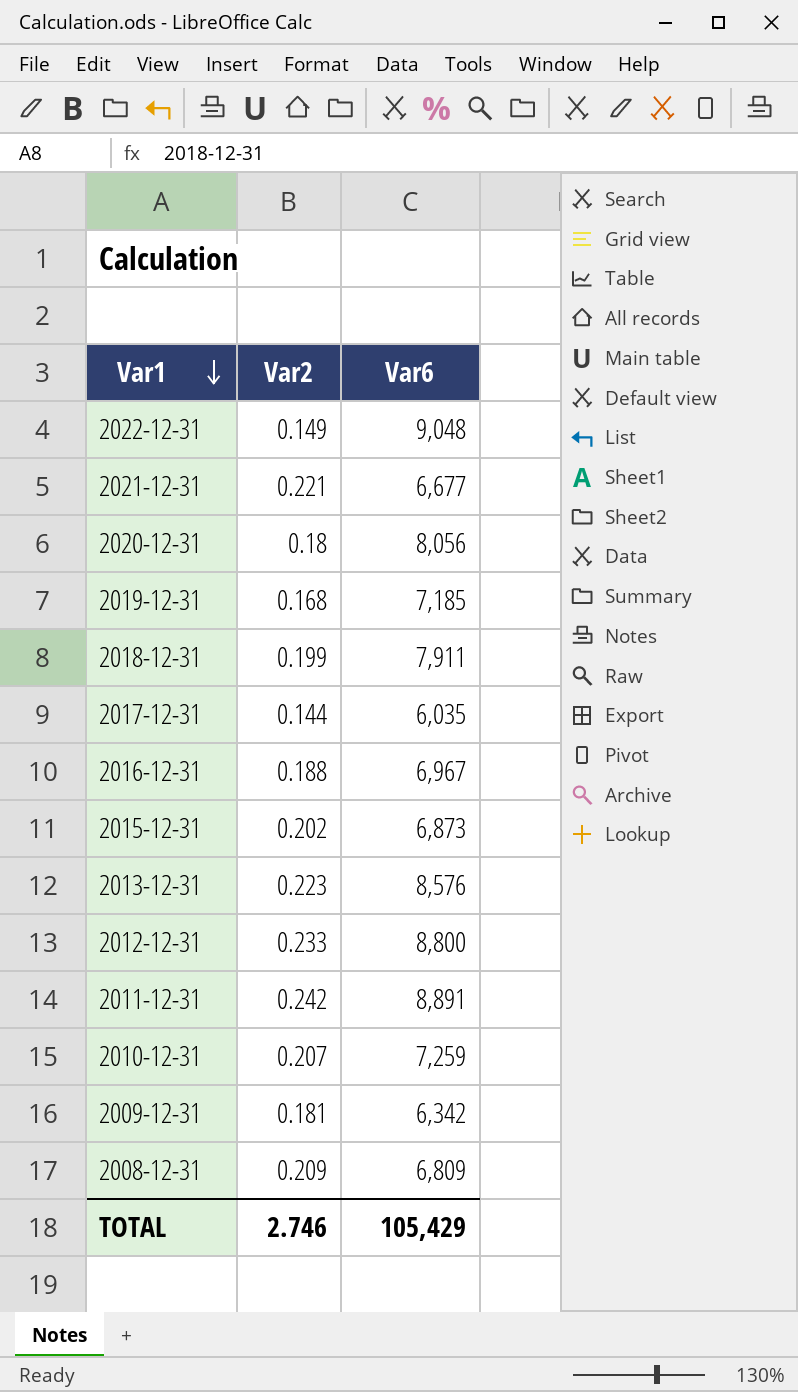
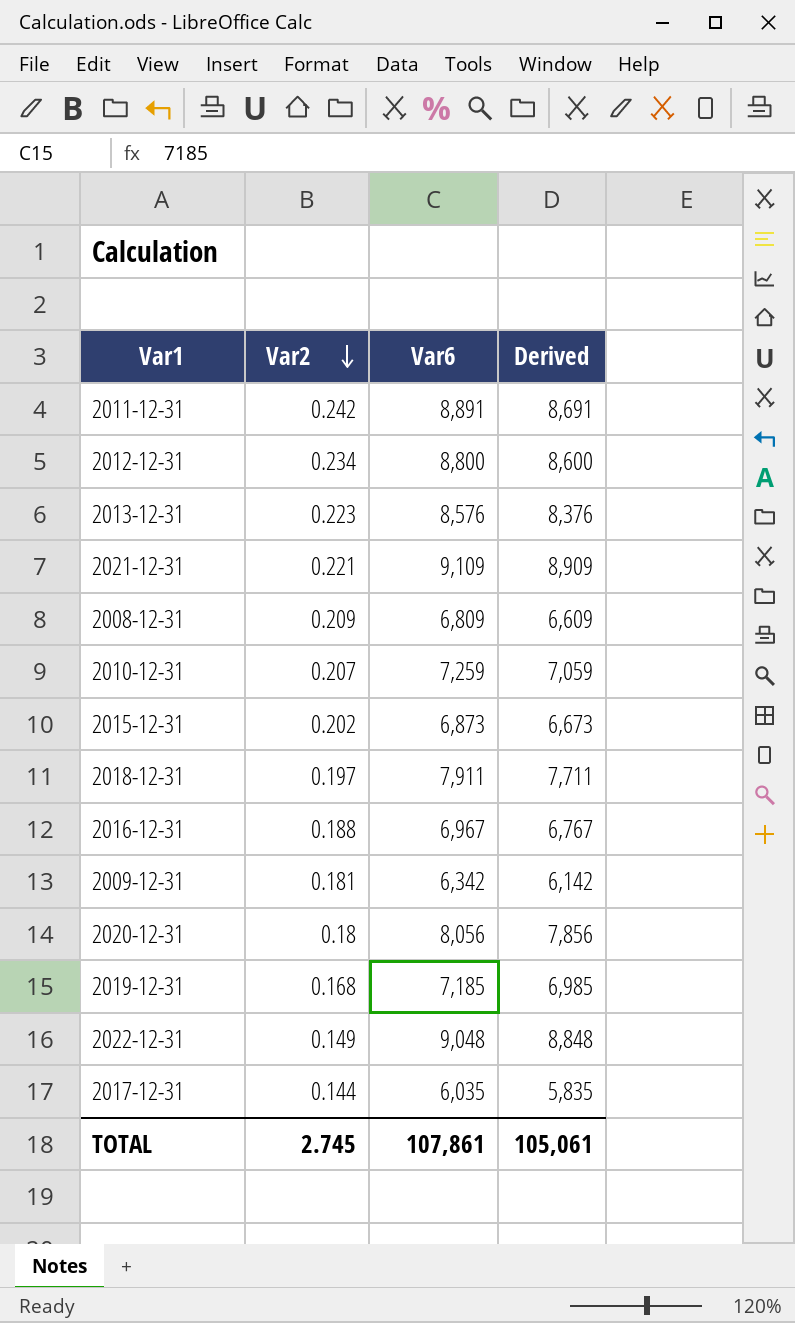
row order: Var1 descending -> Var2 descending
column Derived | formula: none -> [Var6] - 200
2012-12-31 | Var2: 0.233 -> 0.234
2021-12-31 | Var6: 6,677 -> 9,109
2018-12-31 | Var2: 0.199 -> 0.197
TOTAL | Var2: 2.746 -> 2.745
TOTAL | Var6: 105,429 -> 107,861

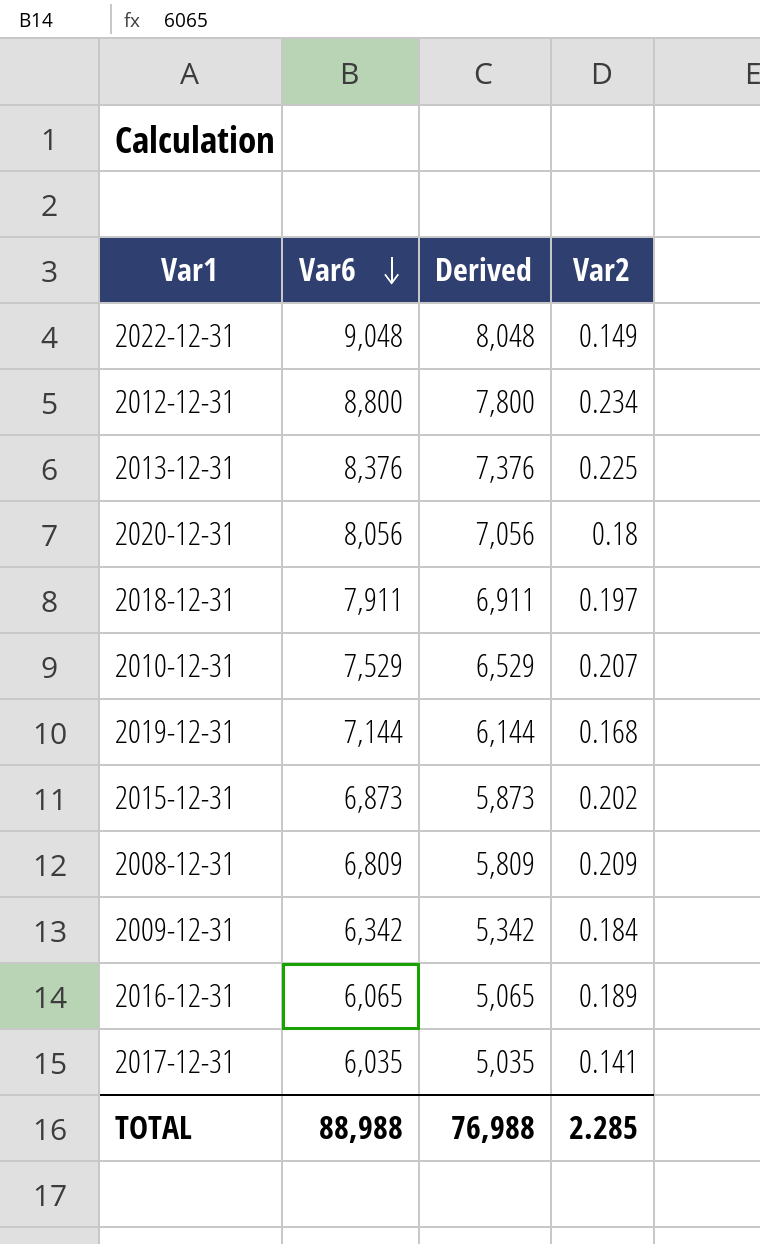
row order: Var2 descending -> Var6 descending
column Derived | formula: [Var6] - 200 -> [Var6] - 1000
column Var2 | position: 2 -> 4
row 2011-12-31: 0.242 | 8,891 | 8,691 -> none
row 2021-12-31: 0.221 | 9,109 | 8,909 -> none
2013-12-31 | Var6: 8,576 -> 8,376
2013-12-31 | Var2: 0.223 -> 0.225
2010-12-31 | Var6: 7,259 -> 7,529
2019-12-31 | Var6: 7,185 -> 7,144
2009-12-31 | Var2: 0.181 -> 0.184
2016-12-31 | Var6: 6,967 -> 6,065
2016-12-31 | Var2: 0.188 -> 0.189
2017-12-31 | Var2: 0.144 -> 0.141
TOTAL | Var6: 107,861 -> 88,988
TOTAL | Derived: 105,061 -> 76,988
TOTAL | Var2: 2.745 -> 2.285

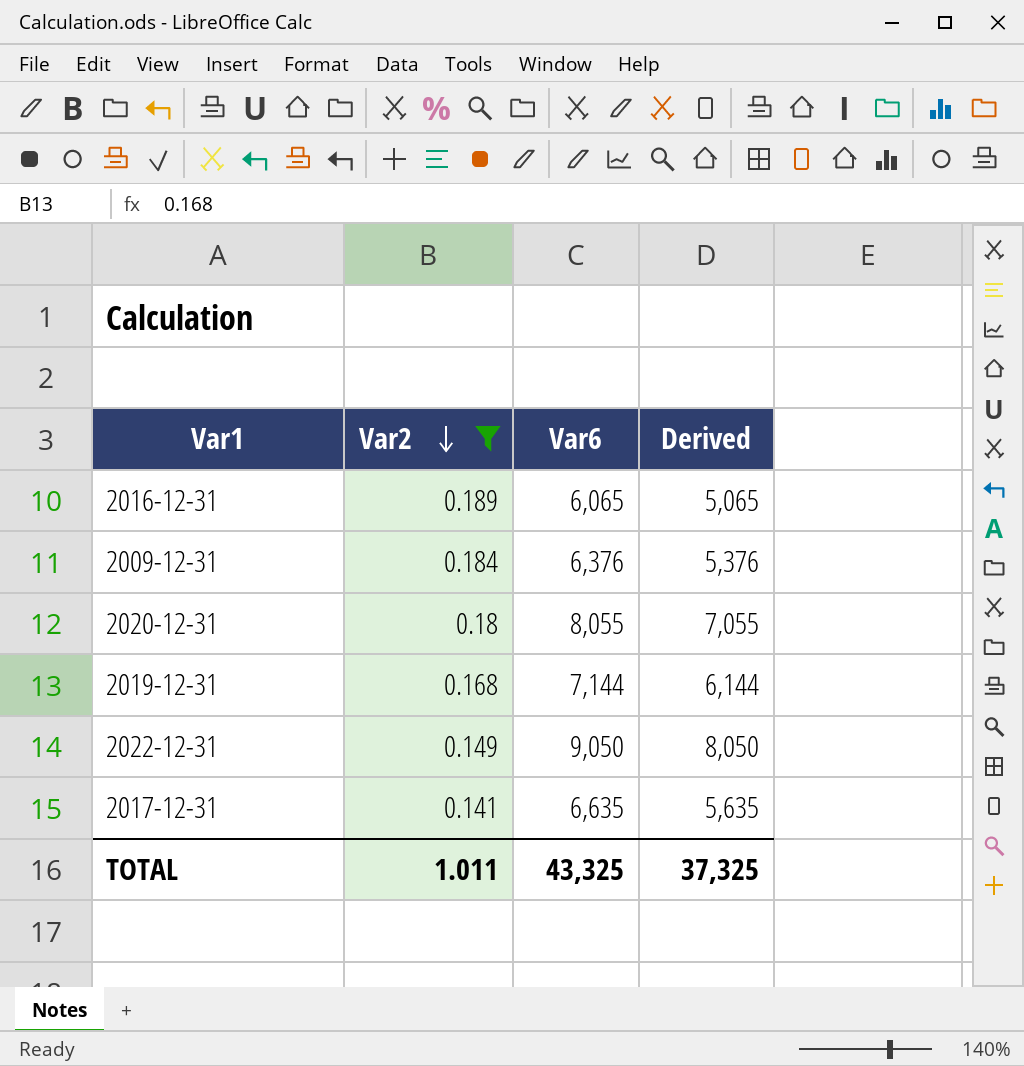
filter: none -> Var2 <= 0.189
row order: Var6 descending -> Var2 descending
column Var2 | position: 4 -> 2
2009-12-31 | Var6: 6,342 -> 6,376
2009-12-31 | Derived: 5,342 -> 5,376
2020-12-31 | Var6: 8,056 -> 8,055
2020-12-31 | Derived: 7,056 -> 7,055
2022-12-31 | Var6: 9,048 -> 9,050
2022-12-31 | Derived: 8,048 -> 8,050
2017-12-31 | Var6: 6,035 -> 6,635
2017-12-31 | Derived: 5,035 -> 5,635
TOTAL | Var2: 2.285 -> 1.011
TOTAL | Var6: 88,988 -> 43,325
TOTAL | Derived: 76,988 -> 37,325

